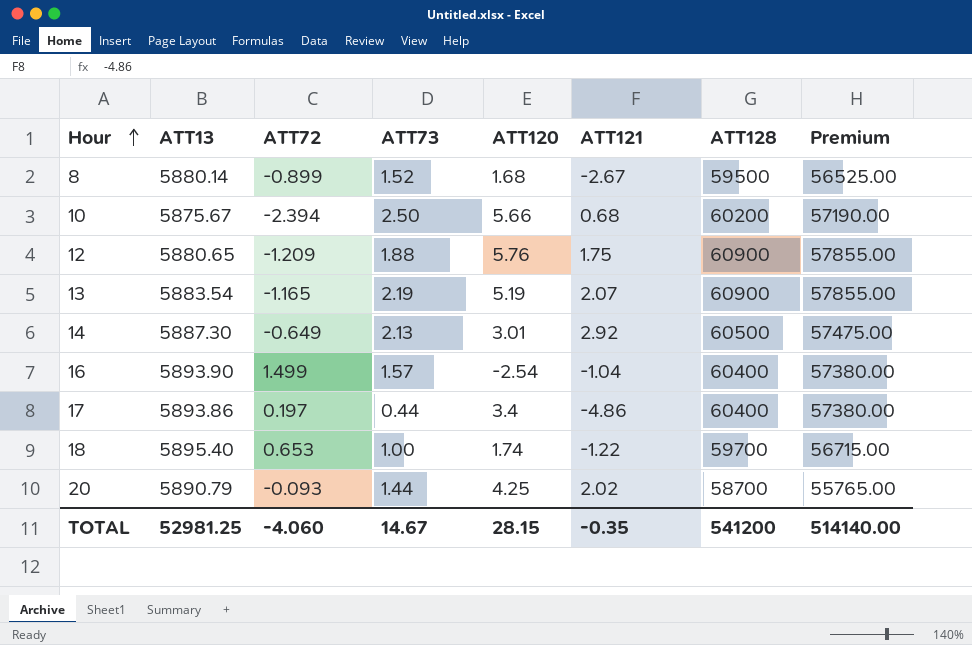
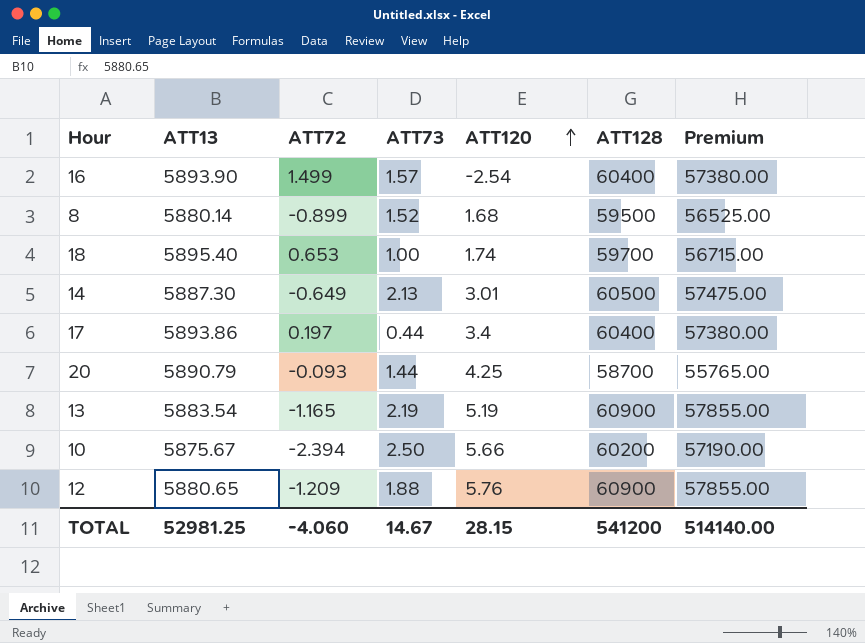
row order: Hour ascending -> ATT120 ascending
column ATT121 | position: 6 -> none

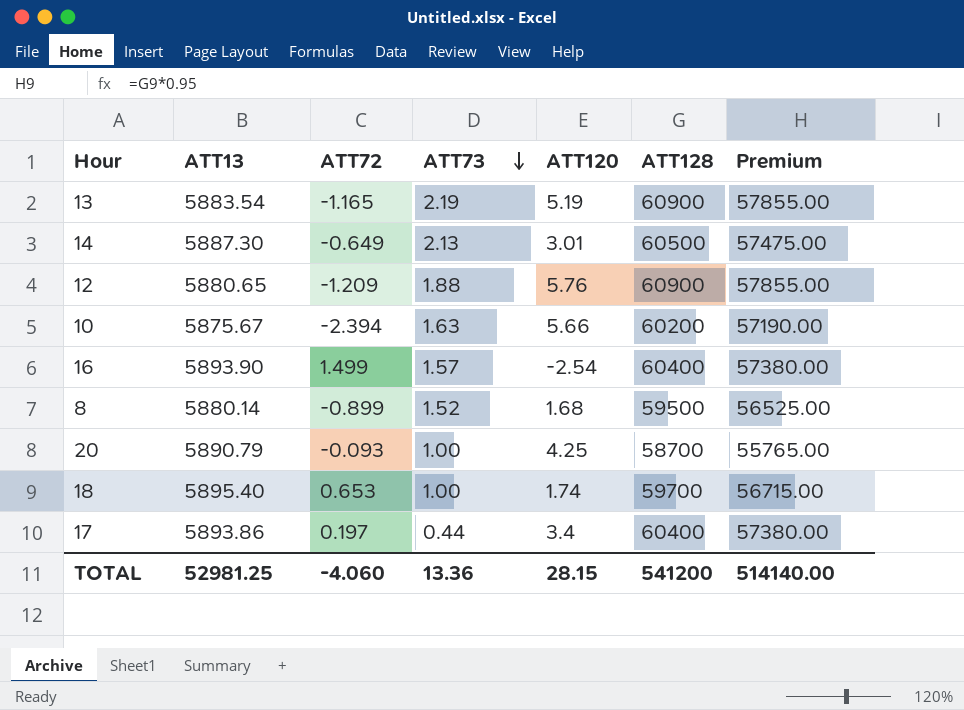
row order: ATT120 ascending -> ATT73 descending
10 | ATT73: 2.50 -> 1.63
20 | ATT73: 1.44 -> 1.00
TOTAL | ATT73: 14.67 -> 13.36

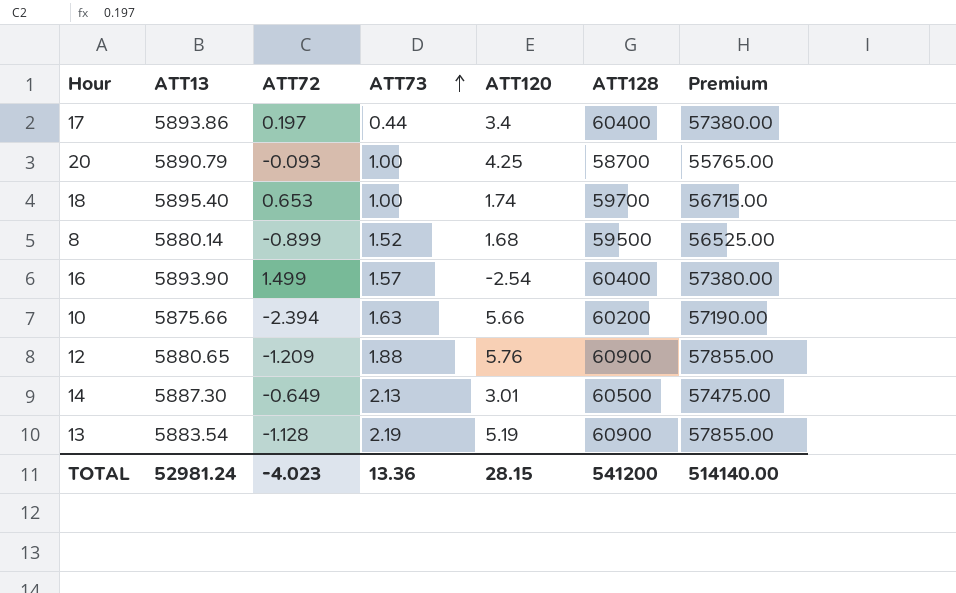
row order: ATT73 descending -> ATT73 ascending
10 | ATT13: 5875.67 -> 5875.66
13 | ATT72: -1.165 -> -1.128
TOTAL | ATT13: 52981.25 -> 52981.24
TOTAL | ATT72: -4.060 -> -4.023

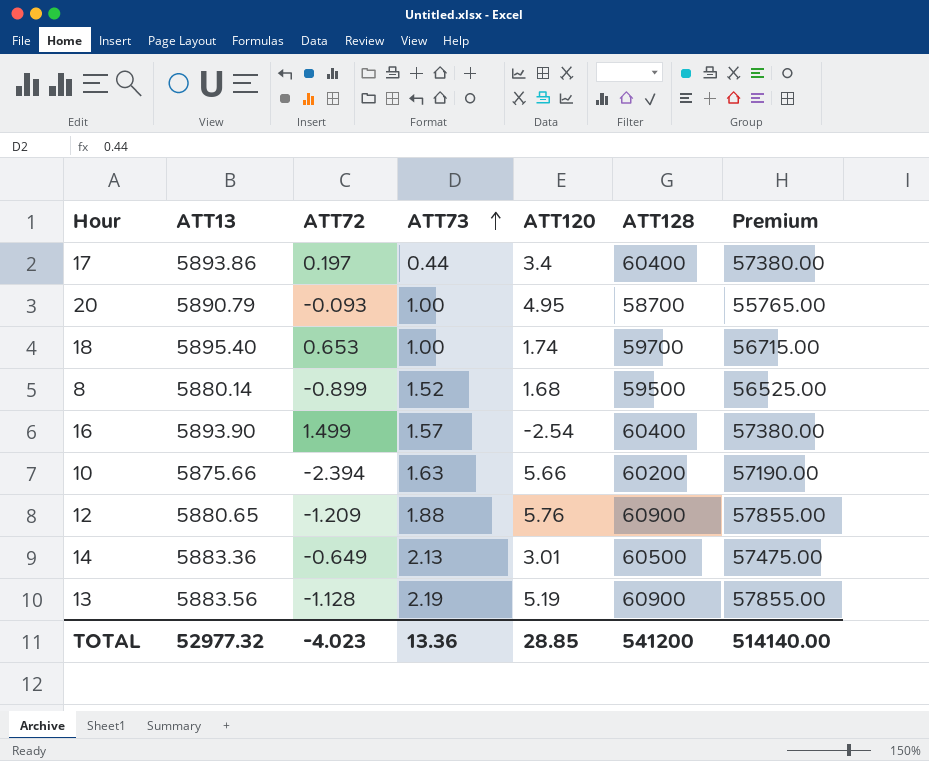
20 | ATT120: 4.25 -> 4.95
14 | ATT13: 5887.30 -> 5883.36
13 | ATT13: 5883.54 -> 5883.56
TOTAL | ATT13: 52981.24 -> 52977.32
TOTAL | ATT120: 28.15 -> 28.85

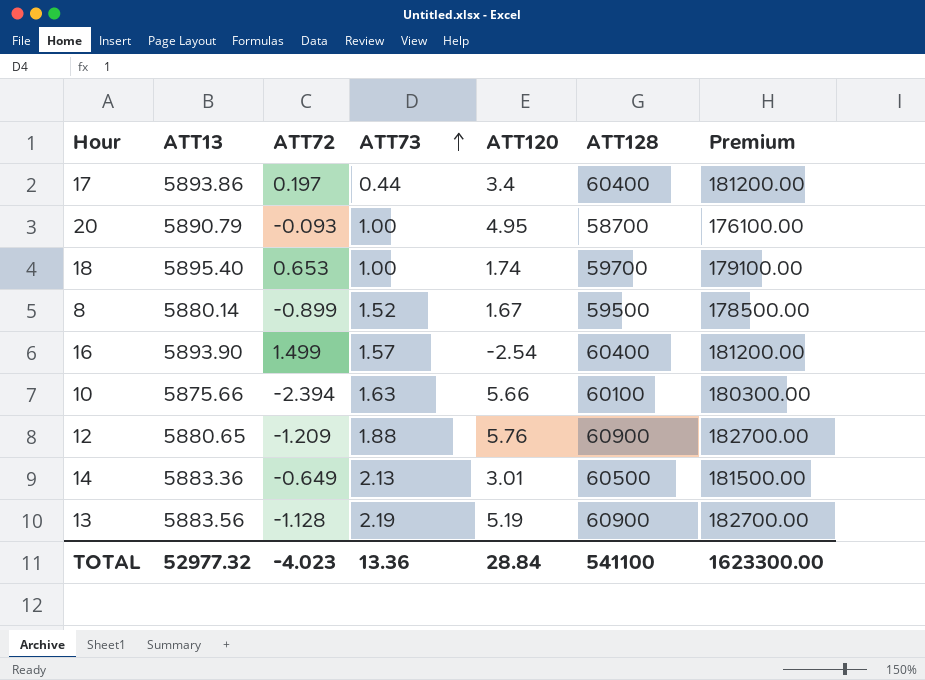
column Premium | formula: [ATT128] * 0.95 -> [ATT128] * 3
8 | ATT120: 1.68 -> 1.67
10 | ATT128: 60200 -> 60100
TOTAL | ATT120: 28.85 -> 28.84
TOTAL | ATT128: 541200 -> 541100
TOTAL | Premium: 514140.00 -> 1623300.00

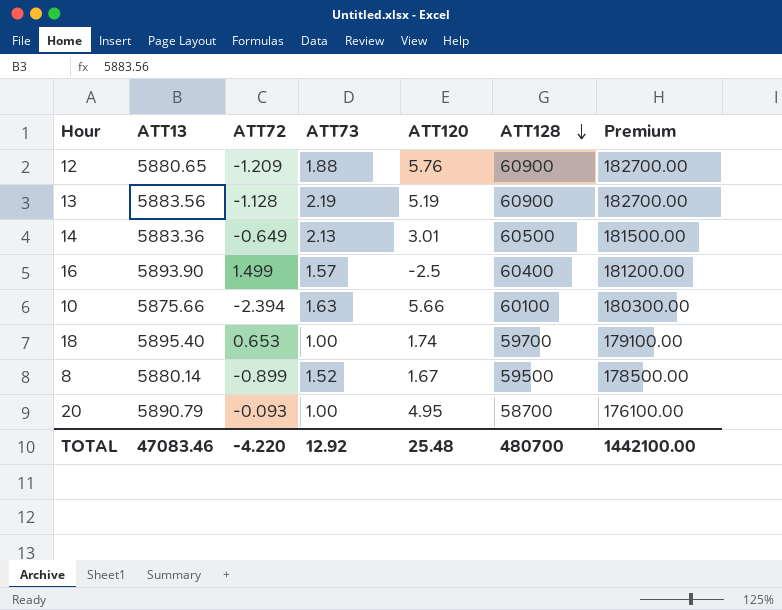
row order: ATT73 ascending -> ATT128 descending
row 17: 5893.86 | 0.197 | 0.44 | 3.4 | 60400 | 181200.00 -> none
16 | ATT120: -2.54 -> -2.5
TOTAL | ATT13: 52977.32 -> 47083.46
TOTAL | ATT72: -4.023 -> -4.220
TOTAL | ATT73: 13.36 -> 12.92
TOTAL | ATT120: 28.84 -> 25.48
TOTAL | ATT128: 541100 -> 480700
TOTAL | Premium: 1623300.00 -> 1442100.00

